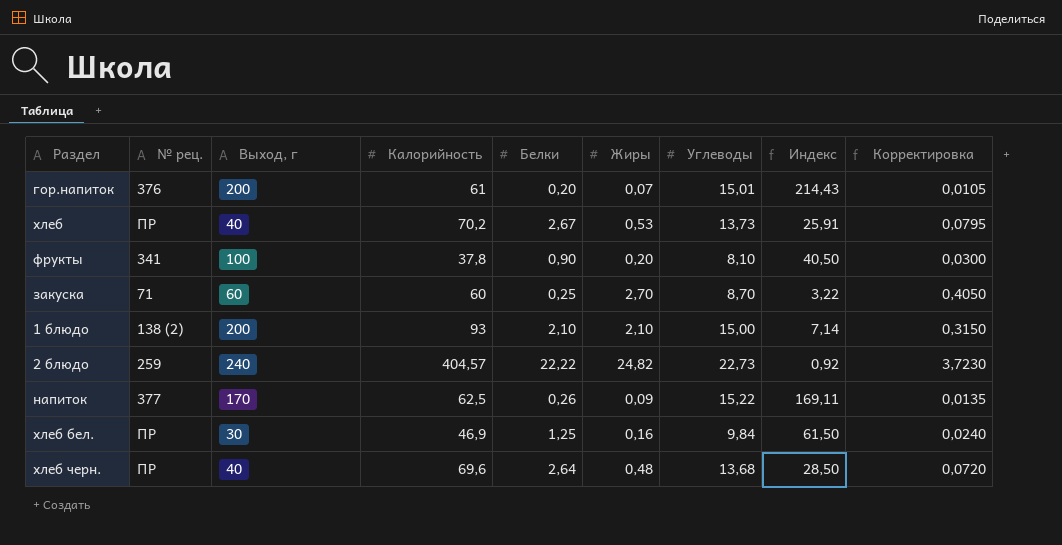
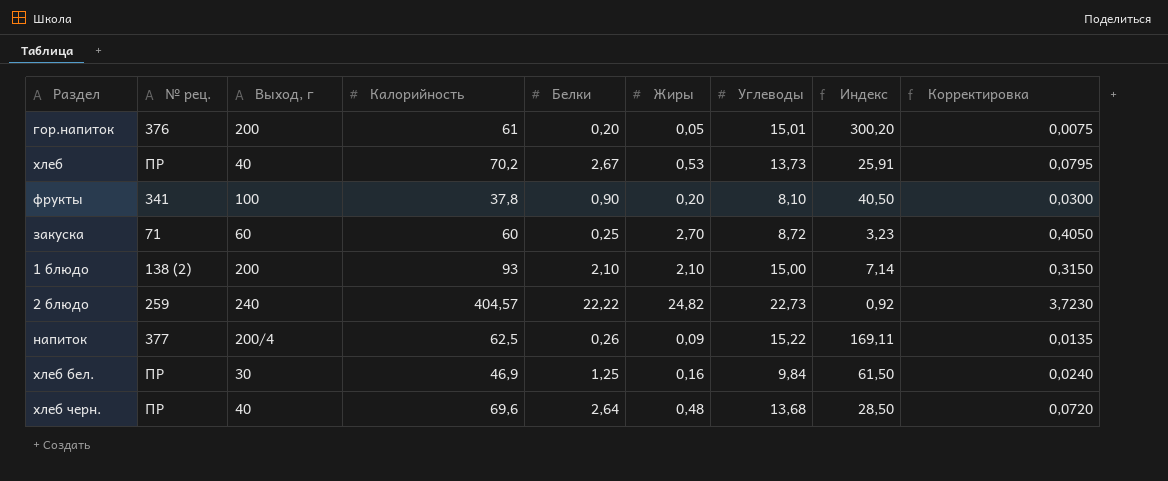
гор.напиток | Жиры: 0,07 -> 0,05
гор.напиток | Индекс: 214,43 -> 300,20
гор.напиток | Корректировка: 0,0105 -> 0,0075
закуска | Углеводы: 8,70 -> 8,72
закуска | Индекс: 3,22 -> 3,23
напиток | Выход, г: 170 -> 200/4

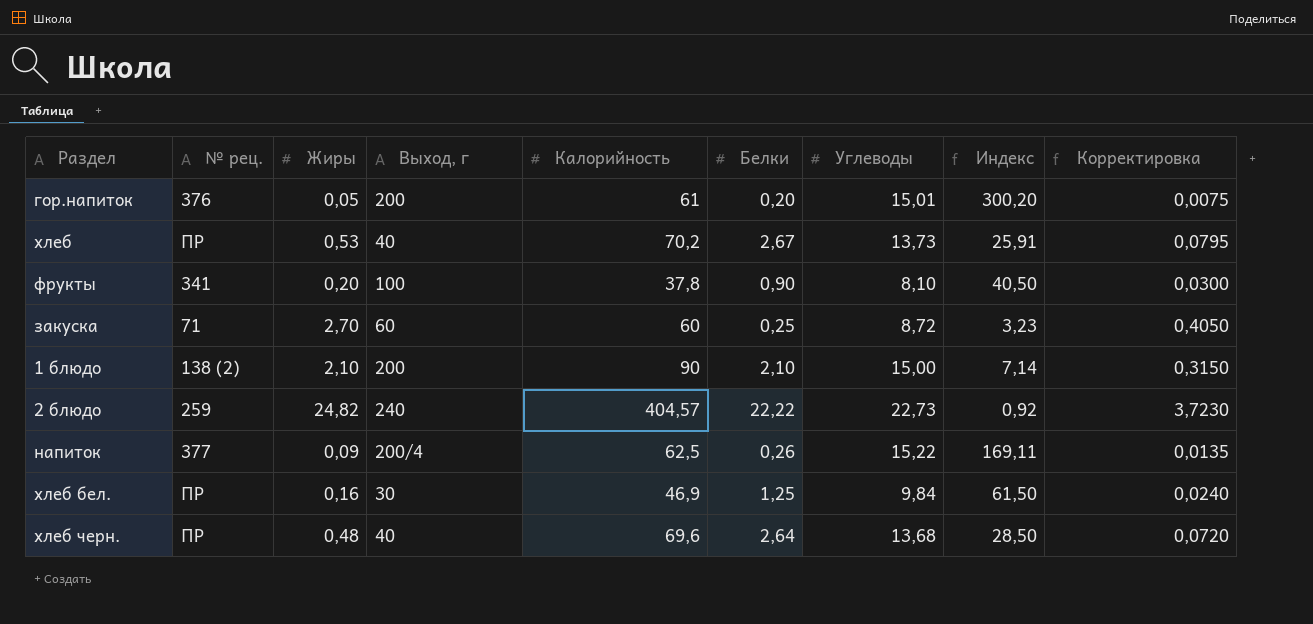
column Жиры | position: 6 -> 3
1 блюдо | Калорийность: 93 -> 90

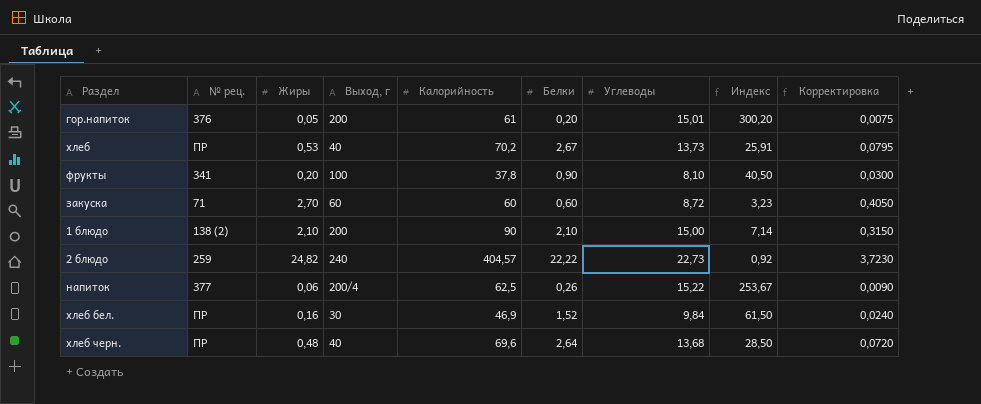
закуска | Белки: 0,25 -> 0,60
напиток | Жиры: 0,09 -> 0,06
напиток | Индекс: 169,11 -> 253,67
напиток | Корректировка: 0,0135 -> 0,0090
хлеб бел. | Белки: 1,25 -> 1,52

